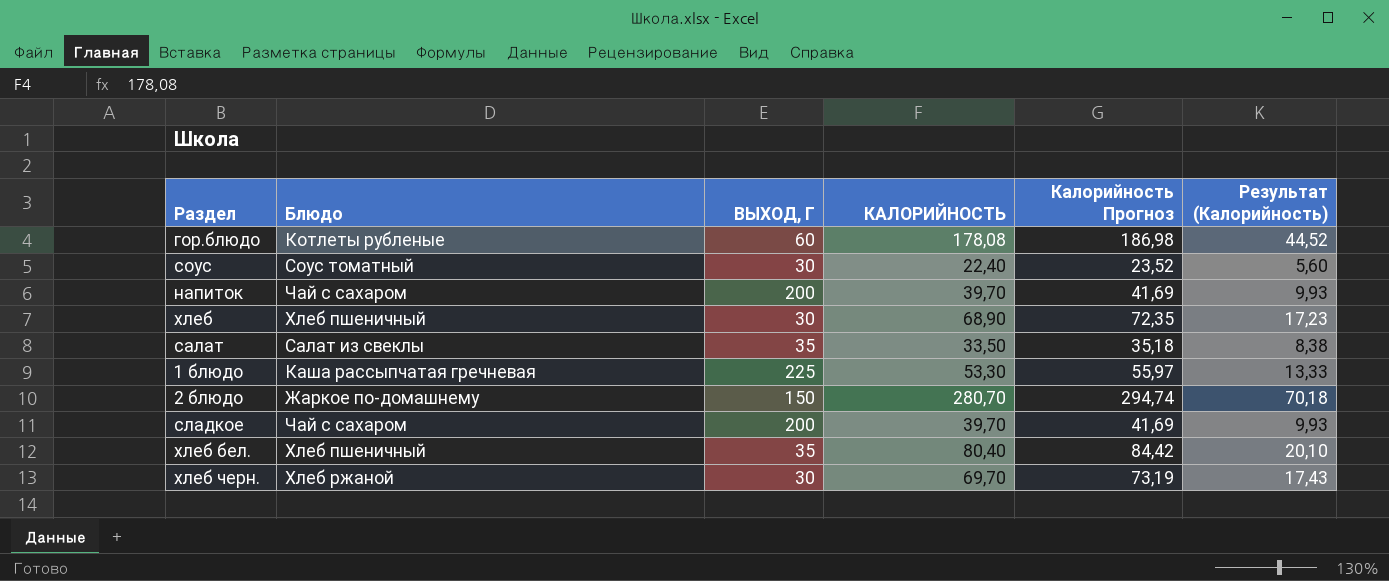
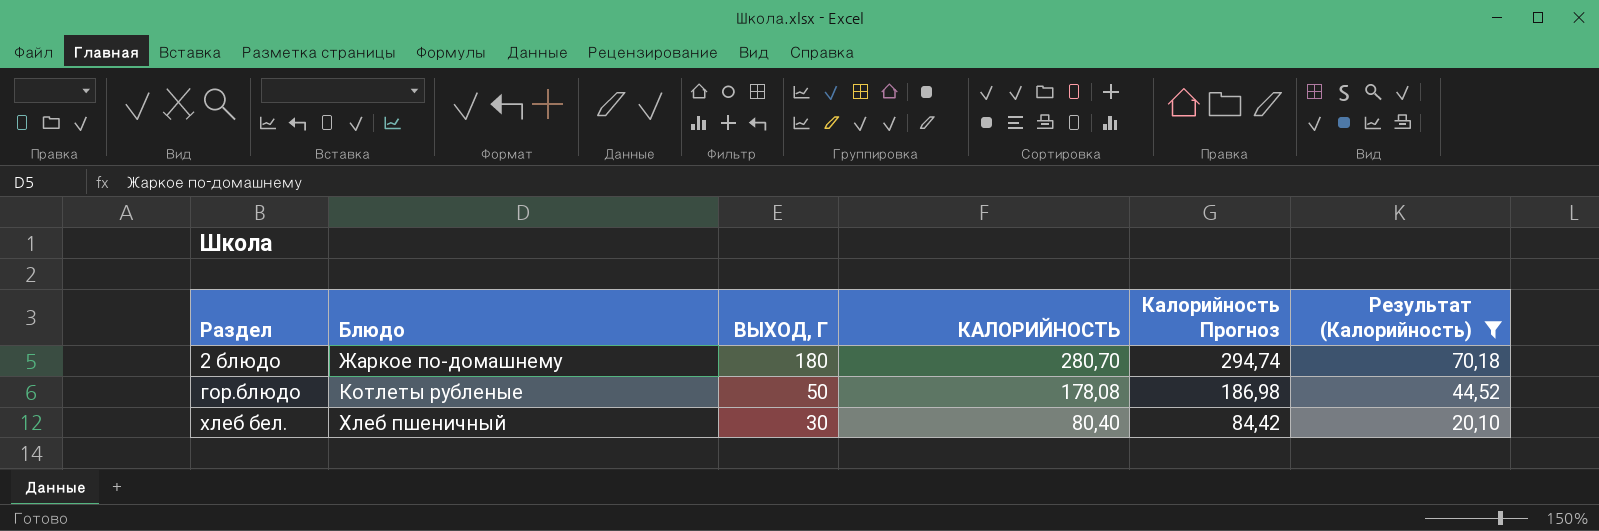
filter: none -> Результат (Калорийность) >= 20,10
row order: none -> Раздел ascending
2 блюдо | ВЫХОД, Г: 150 -> 180
гор.блюдо | ВЫХОД, Г: 60 -> 50
хлеб бел. | ВЫХОД, Г: 35 -> 30

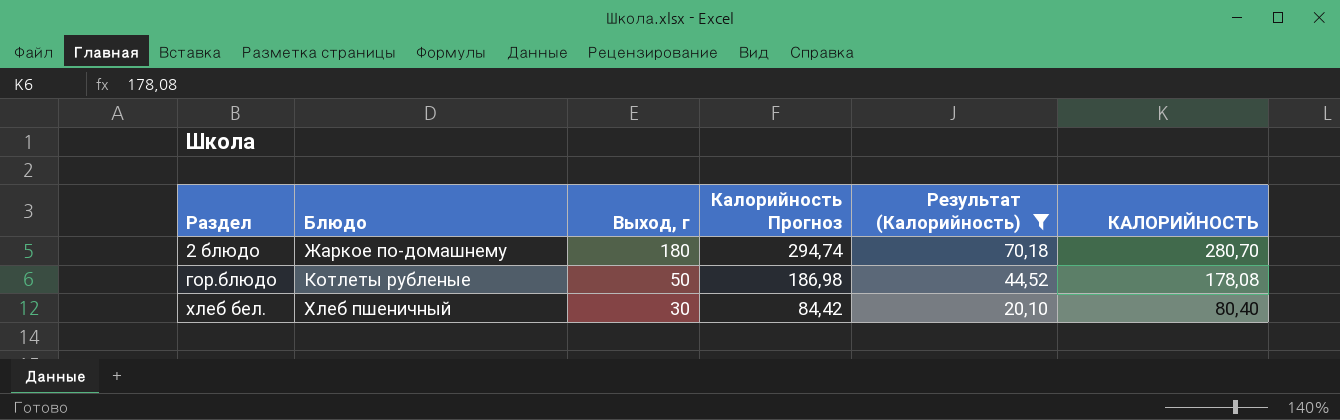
column name: ВЫХОД, Г -> Выход, г
column КАЛОРИЙНОСТЬ | position: 4 -> 6

